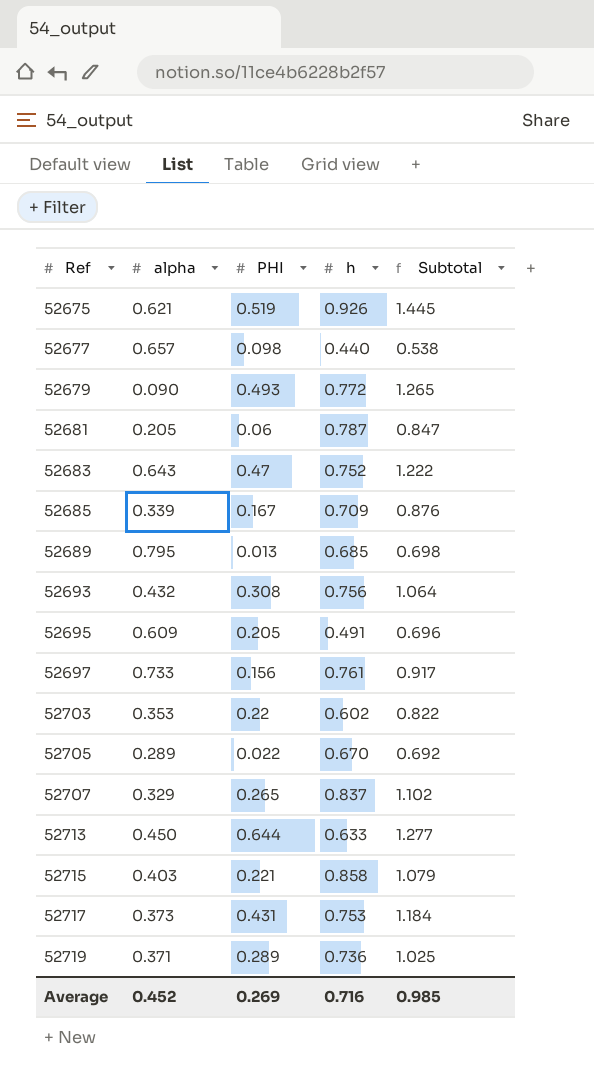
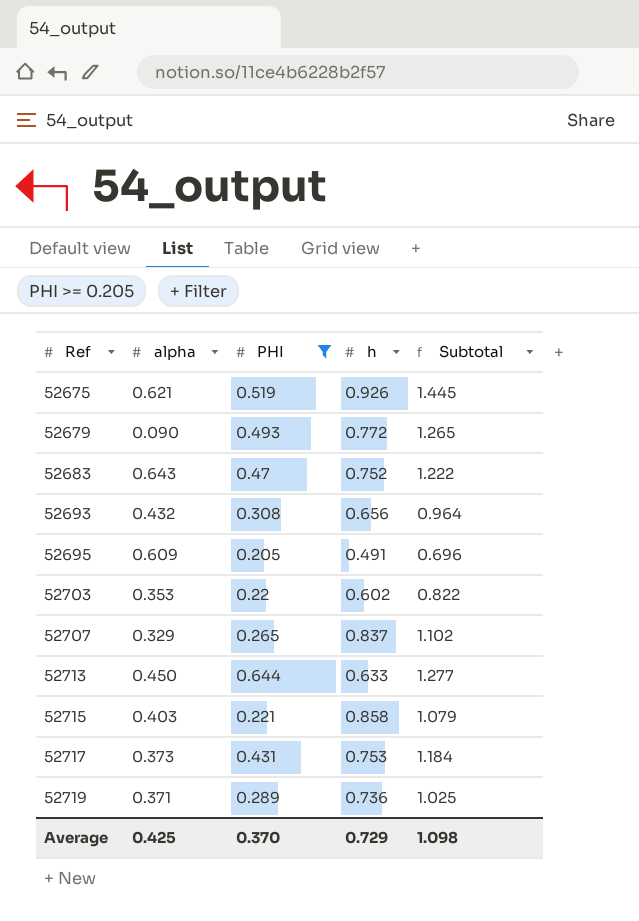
filter: none -> PHI >= 0.205
52693 | h: 0.756 -> 0.656
52693 | Subtotal: 1.064 -> 0.964
Average | alpha: 0.452 -> 0.425
Average | PHI: 0.269 -> 0.370
Average | h: 0.716 -> 0.729
Average | Subtotal: 0.985 -> 1.098

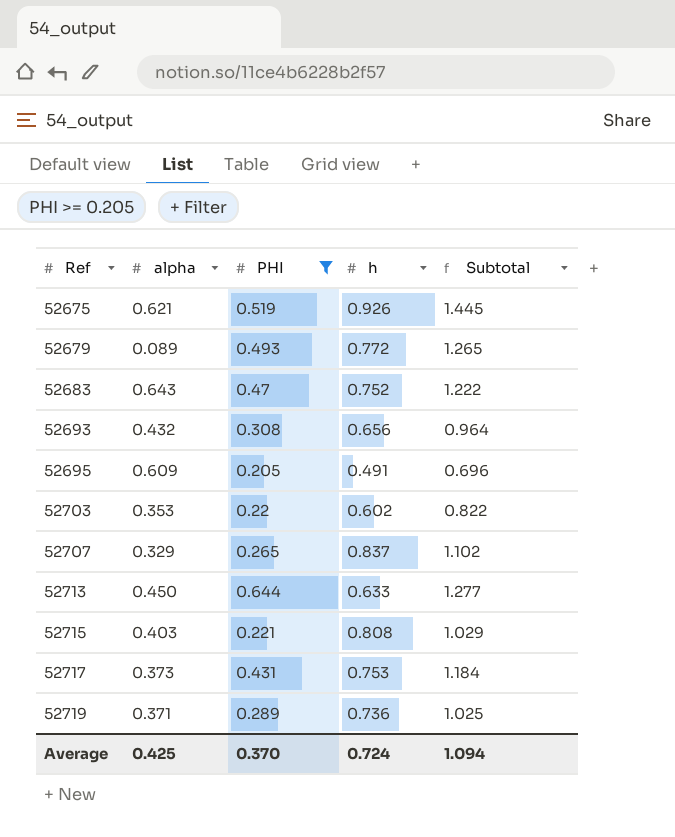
52679 | alpha: 0.090 -> 0.089
52715 | h: 0.858 -> 0.808
52715 | Subtotal: 1.079 -> 1.029
Average | h: 0.729 -> 0.724
Average | Subtotal: 1.098 -> 1.094

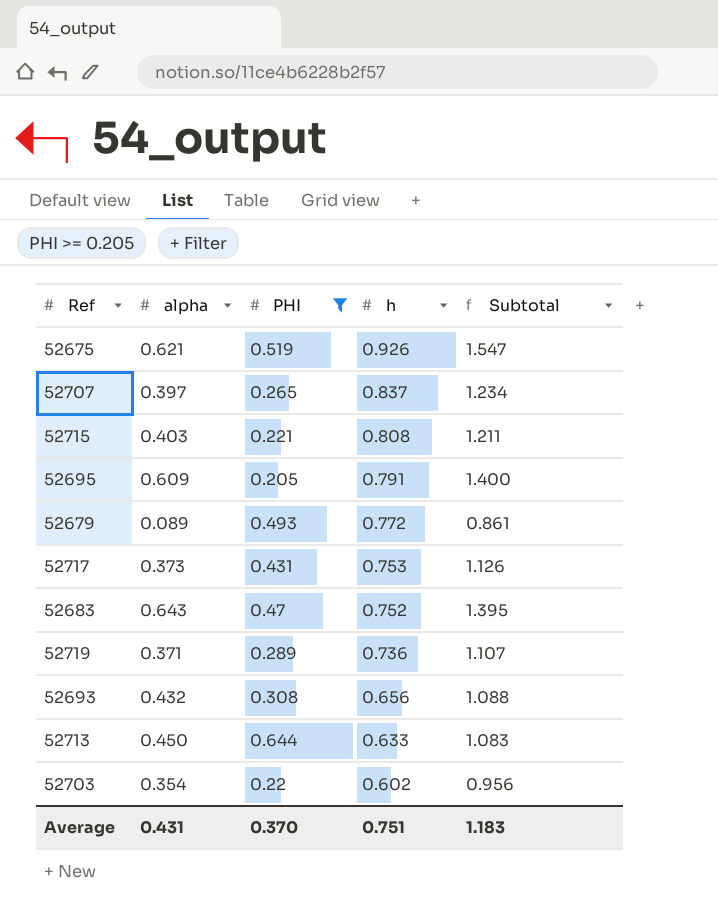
row order: Ref ascending -> h descending
column Subtotal | formula: [PHI] + [h] -> [alpha] + [h]
52707 | alpha: 0.329 -> 0.397
52695 | h: 0.491 -> 0.791
52703 | alpha: 0.353 -> 0.354
Average | alpha: 0.425 -> 0.431
Average | h: 0.724 -> 0.751
Average | Subtotal: 1.094 -> 1.183

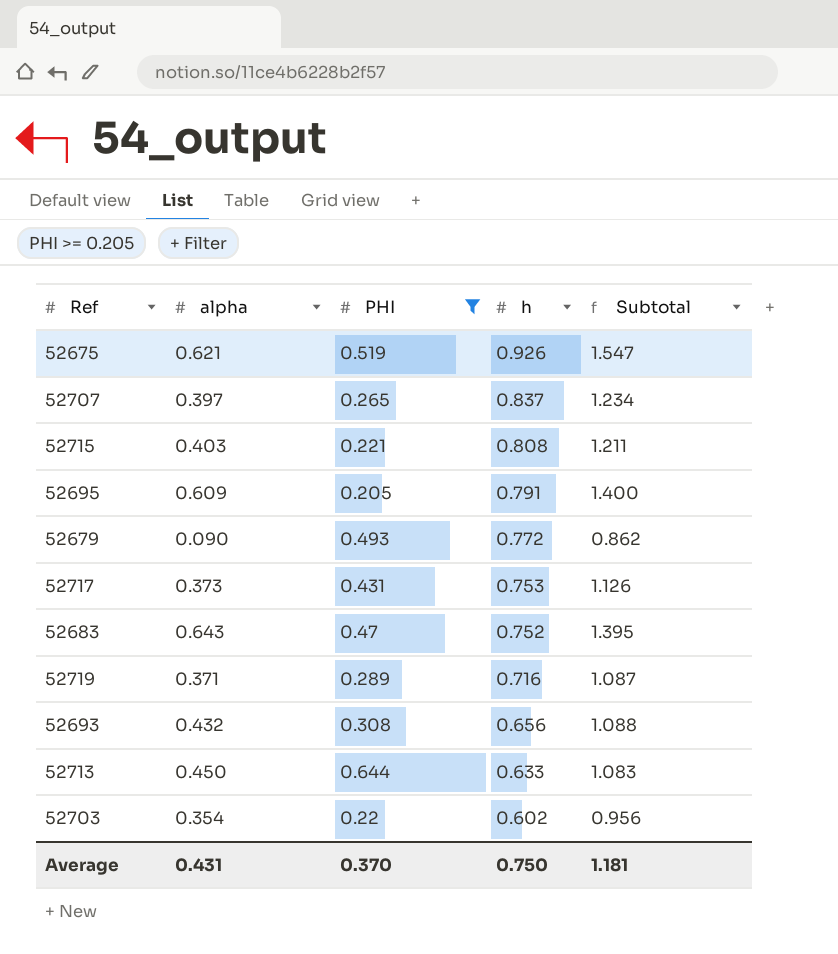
52679 | alpha: 0.089 -> 0.090
52679 | Subtotal: 0.861 -> 0.862
52719 | h: 0.736 -> 0.716
52719 | Subtotal: 1.107 -> 1.087
Average | h: 0.751 -> 0.750
Average | Subtotal: 1.183 -> 1.181

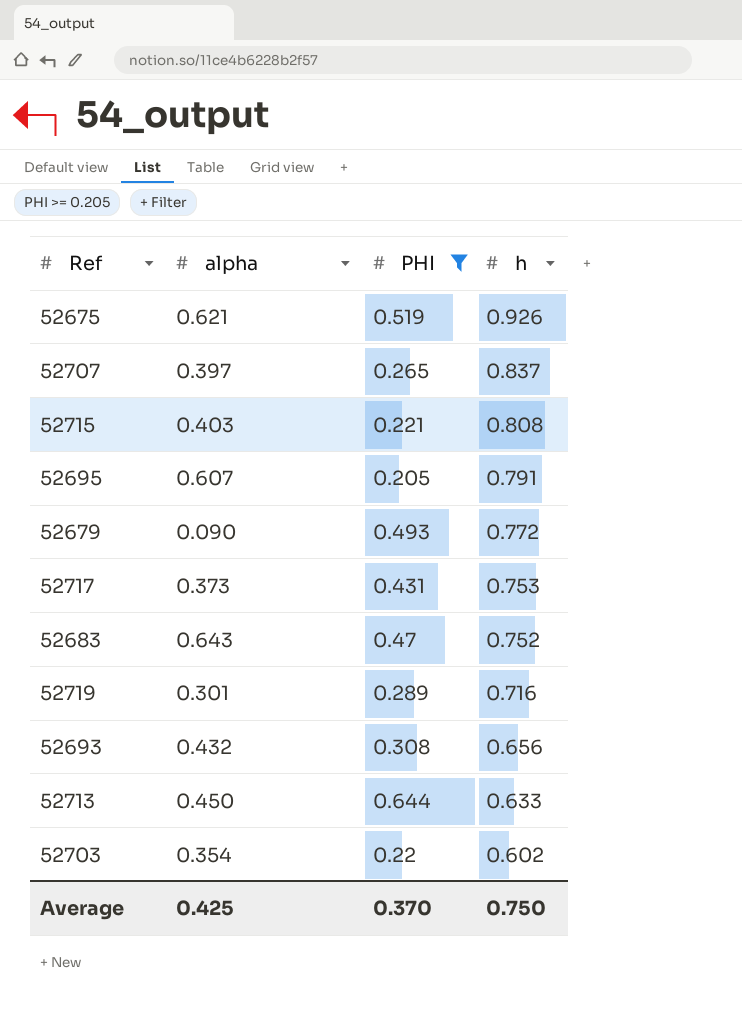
column Subtotal | formula: [alpha] + [h] -> none
52695 | alpha: 0.609 -> 0.607
52719 | alpha: 0.371 -> 0.301
Average | alpha: 0.431 -> 0.425

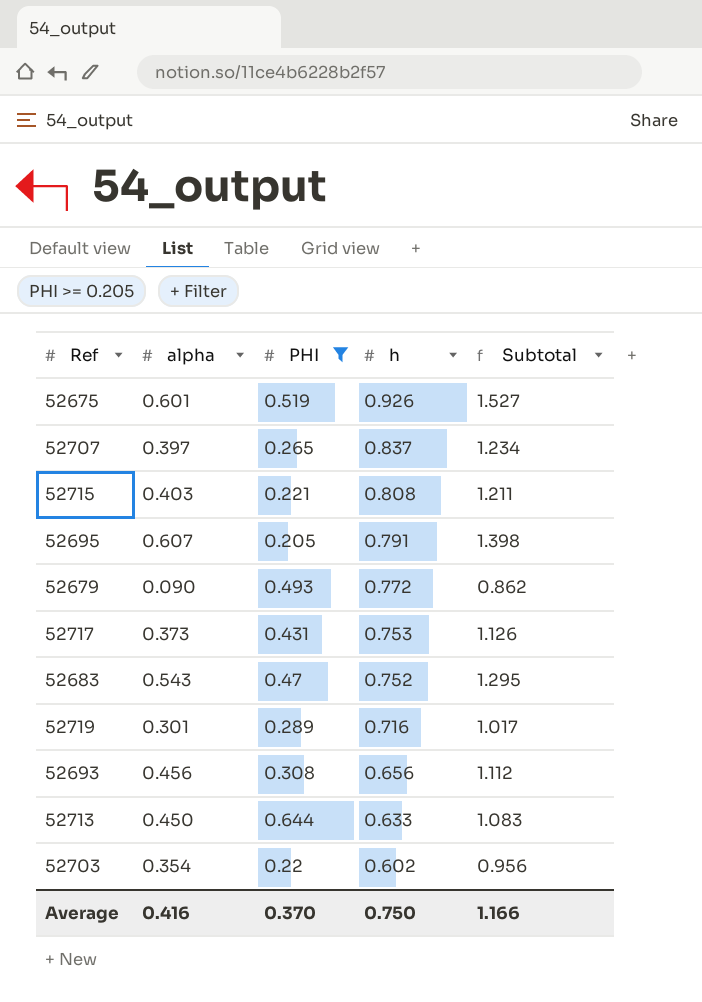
column Subtotal | formula: none -> [alpha] + [h]
52675 | alpha: 0.621 -> 0.601
52683 | alpha: 0.643 -> 0.543
52693 | alpha: 0.432 -> 0.456
Average | alpha: 0.425 -> 0.416

